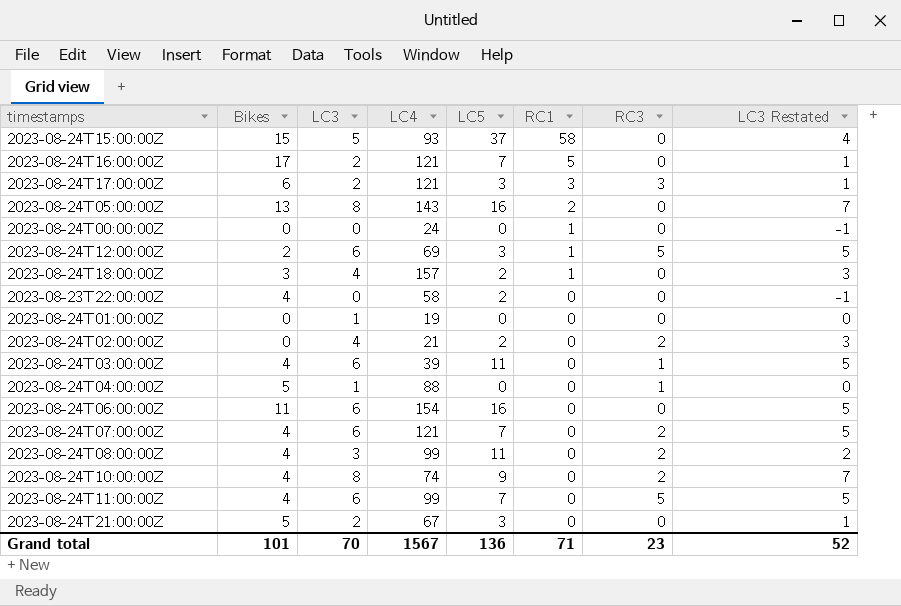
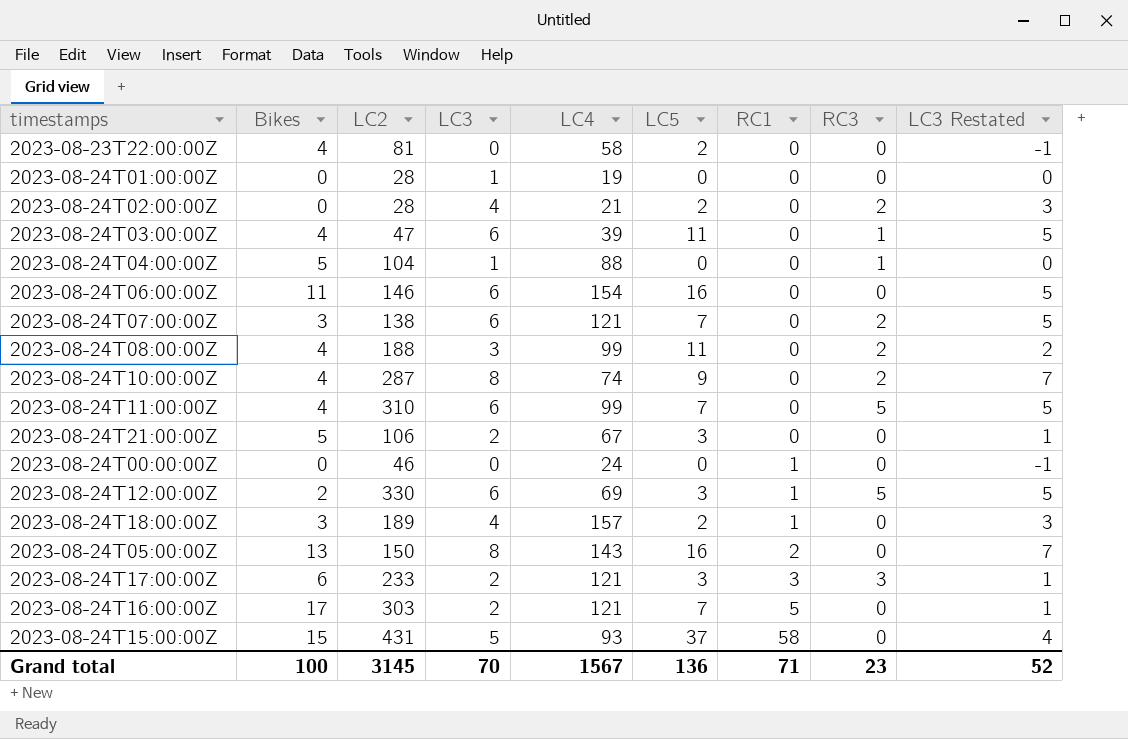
row order: RC1 descending -> RC1 ascending
column LC2 | position: none -> 3
2023-08-24T07:00:00Z | Bikes: 4 -> 3
Grand total | Bikes: 101 -> 100

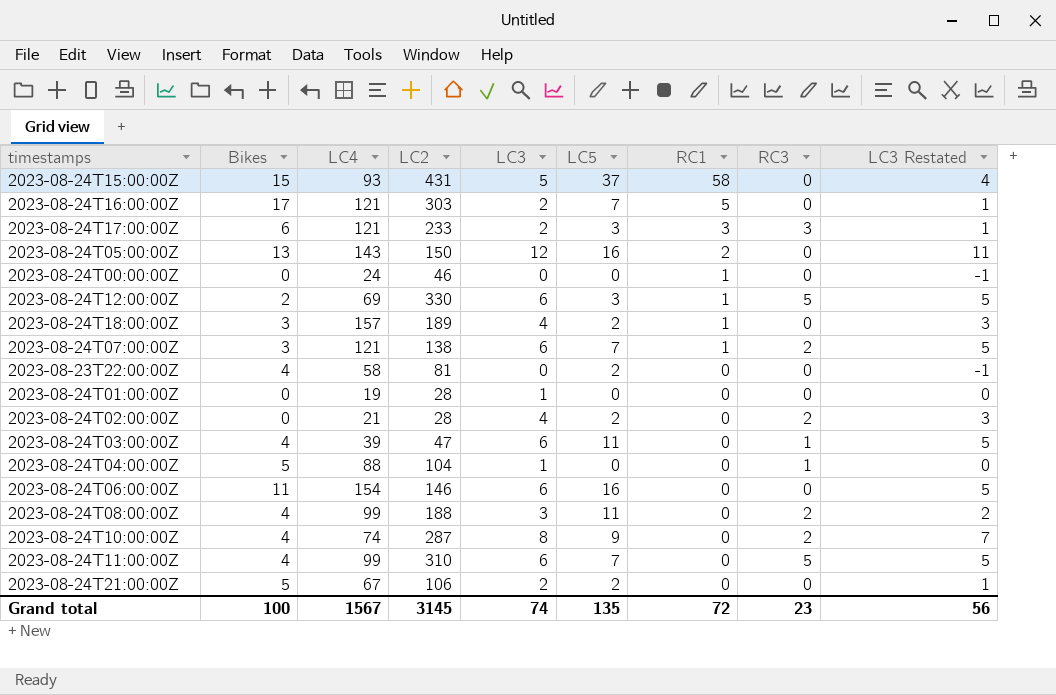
row order: RC1 ascending -> RC1 descending
column LC4 | position: 5 -> 3
2023-08-24T05:00:00Z | LC3: 8 -> 12
2023-08-24T05:00:00Z | LC3 Restated: 7 -> 11
2023-08-24T07:00:00Z | RC1: 0 -> 1
2023-08-24T21:00:00Z | LC5: 3 -> 2
Grand total | LC3: 70 -> 74
Grand total | LC5: 136 -> 135
Grand total | RC1: 71 -> 72
Grand total | LC3 Restated: 52 -> 56

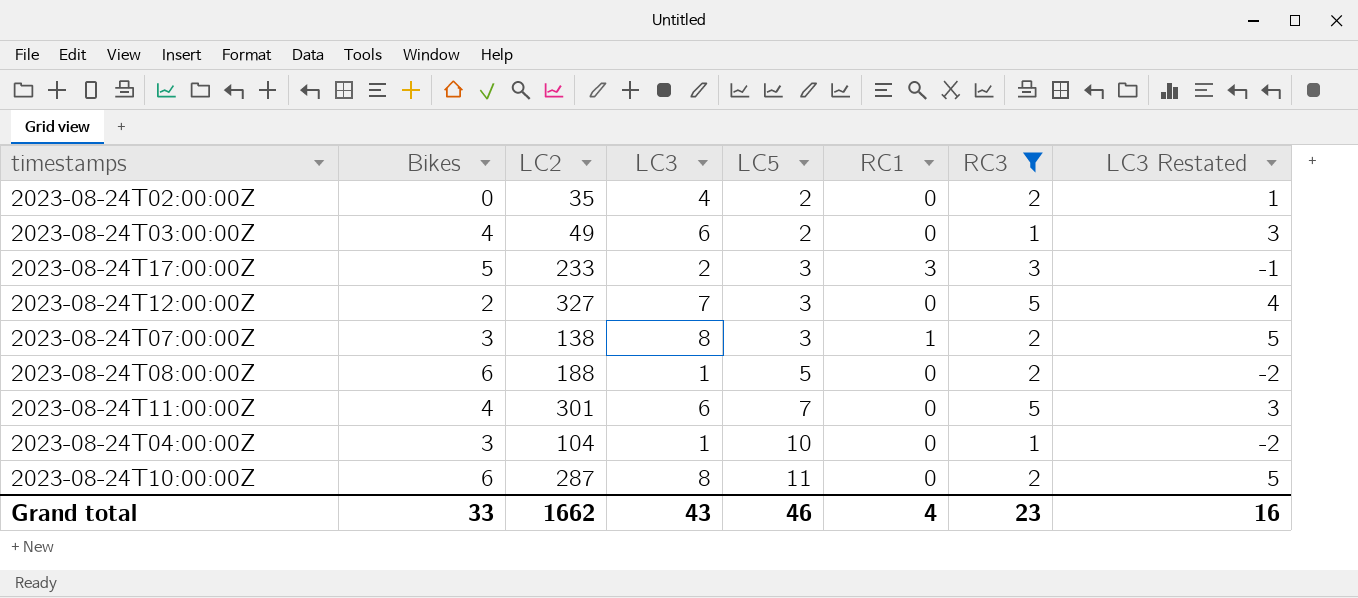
filter: none -> RC3 != 0
row order: RC1 descending -> LC5 ascending
column LC4 | position: 3 -> none
column LC3 Restated | formula: [LC3] - 1 -> [LC3] - 3
2023-08-24T02:00:00Z | LC2: 28 -> 35
2023-08-24T03:00:00Z | LC2: 47 -> 49
2023-08-24T03:00:00Z | LC5: 11 -> 2
2023-08-24T17:00:00Z | Bikes: 6 -> 5
2023-08-24T12:00:00Z | LC2: 330 -> 327
2023-08-24T12:00:00Z | LC3: 6 -> 7
2023-08-24T12:00:00Z | RC1: 1 -> 0
2023-08-24T07:00:00Z | LC3: 6 -> 8
2023-08-24T07:00:00Z | LC5: 7 -> 3
2023-08-24T08:00:00Z | Bikes: 4 -> 6
2023-08-24T08:00:00Z | LC3: 3 -> 1
2023-08-24T08:00:00Z | LC5: 11 -> 5
2023-08-24T11:00:00Z | LC2: 310 -> 301
2023-08-24T04:00:00Z | Bikes: 5 -> 3
2023-08-24T04:00:00Z | LC5: 0 -> 10
2023-08-24T10:00:00Z | Bikes: 4 -> 6
2023-08-24T10:00:00Z | LC5: 9 -> 11
Grand total | Bikes: 100 -> 33
Grand total | LC2: 3145 -> 1662
Grand total | LC3: 74 -> 43
Grand total | LC5: 135 -> 46
Grand total | RC1: 72 -> 4
Grand total | LC3 Restated: 56 -> 16

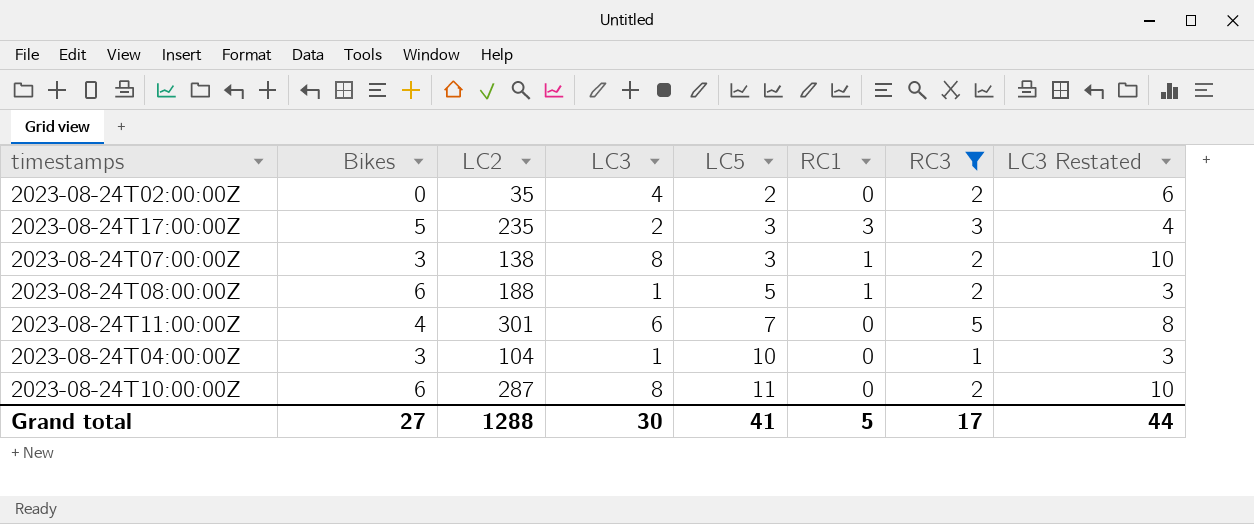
column LC3 Restated | formula: [LC3] - 3 -> [LC3] + 2
row 2023-08-24T03:00:00Z: 4 | 49 | 6 | 2 | 0 | 1 | 3 -> none
row 2023-08-24T12:00:00Z: 2 | 327 | 7 | 3 | 0 | 5 | 4 -> none
2023-08-24T17:00:00Z | LC2: 233 -> 235
2023-08-24T08:00:00Z | RC1: 0 -> 1
Grand total | Bikes: 33 -> 27
Grand total | LC2: 1662 -> 1288
Grand total | LC3: 43 -> 30
Grand total | LC5: 46 -> 41
Grand total | RC1: 4 -> 5
Grand total | RC3: 23 -> 17
Grand total | LC3 Restated: 16 -> 44

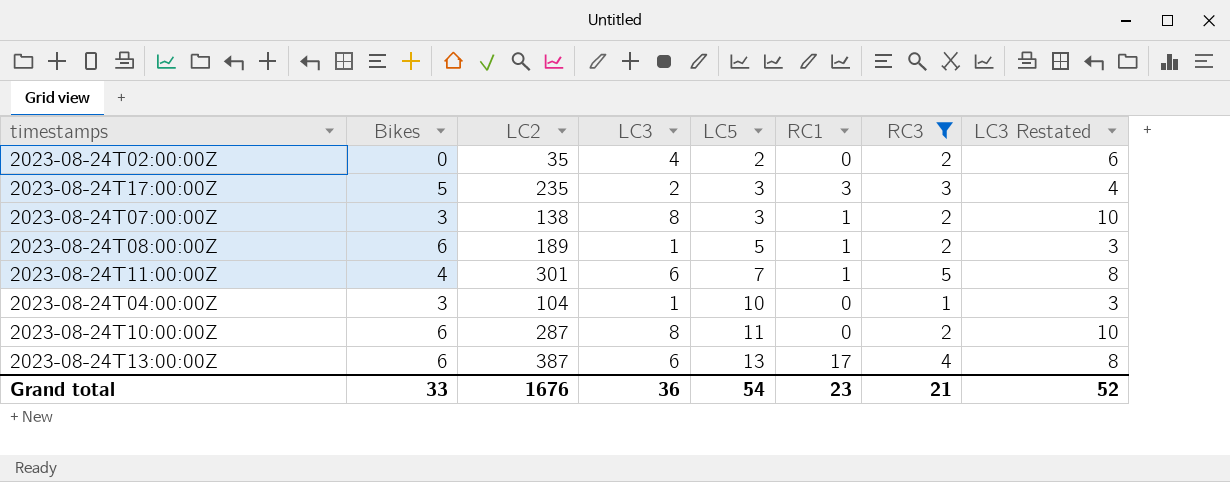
2023-08-24T08:00:00Z | LC2: 188 -> 189
2023-08-24T11:00:00Z | RC1: 0 -> 1
row 2023-08-24T13:00:00Z: none -> 6 | 387 | 6 | 13 | 17 | 4 | 8
Grand total | Bikes: 27 -> 33
Grand total | LC2: 1288 -> 1676
Grand total | LC3: 30 -> 36
Grand total | LC5: 41 -> 54
Grand total | RC1: 5 -> 23
Grand total | RC3: 17 -> 21
Grand total | LC3 Restated: 44 -> 52

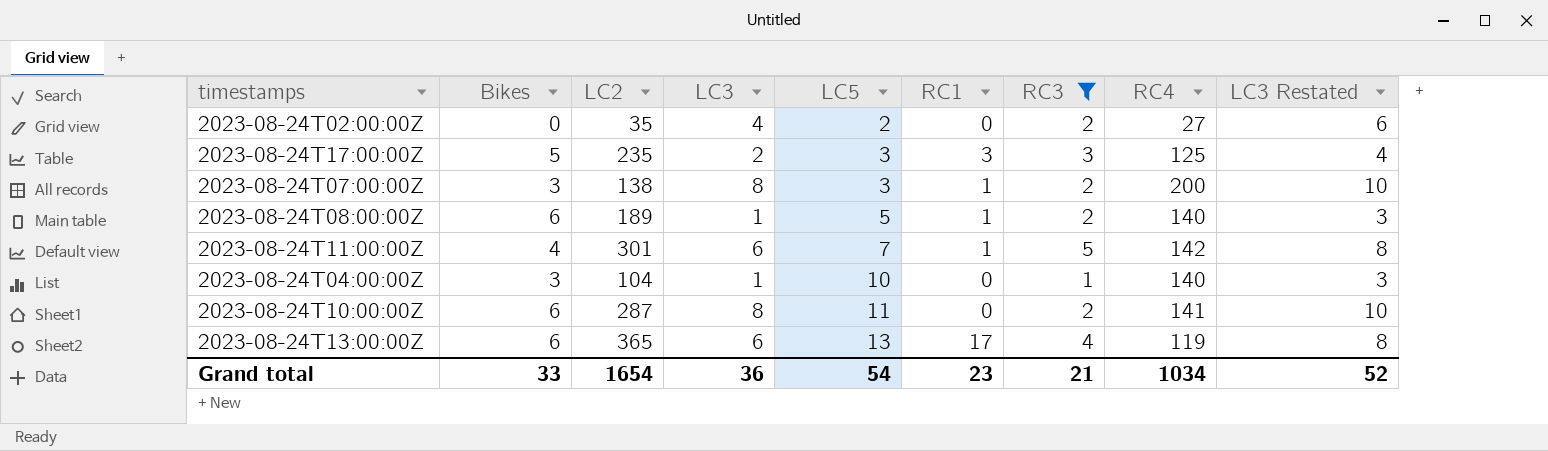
column RC4 | position: none -> 8
2023-08-24T13:00:00Z | LC2: 387 -> 365
Grand total | LC2: 1676 -> 1654

